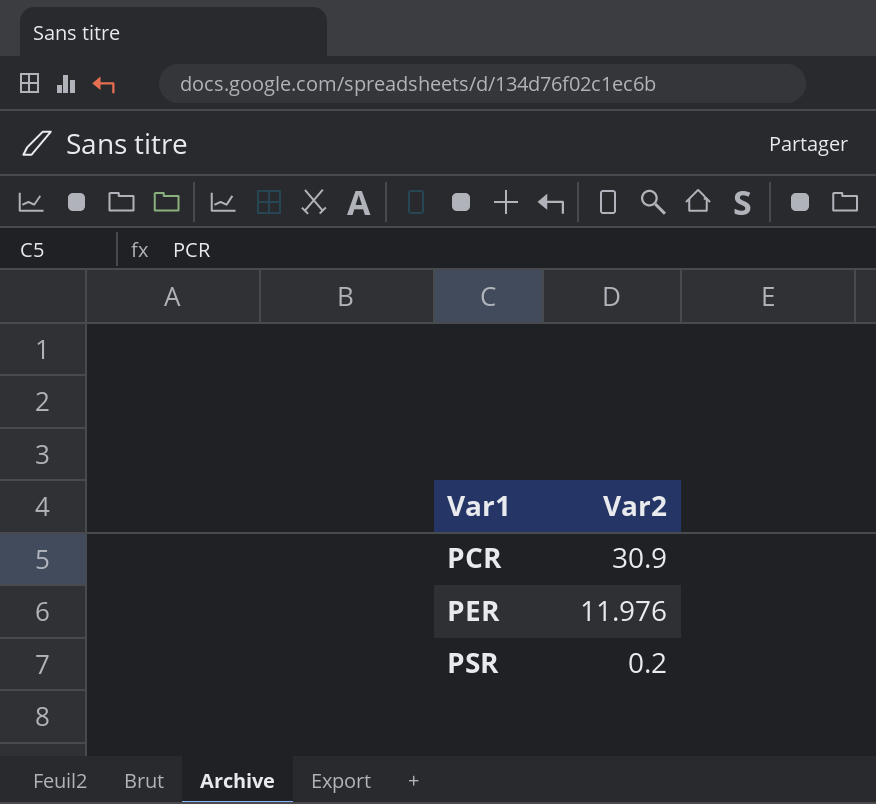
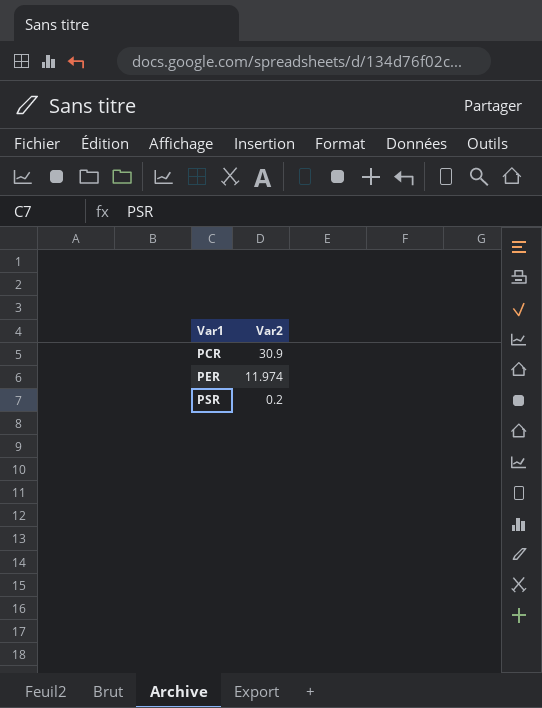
PER | Var2: 11.976 -> 11.974

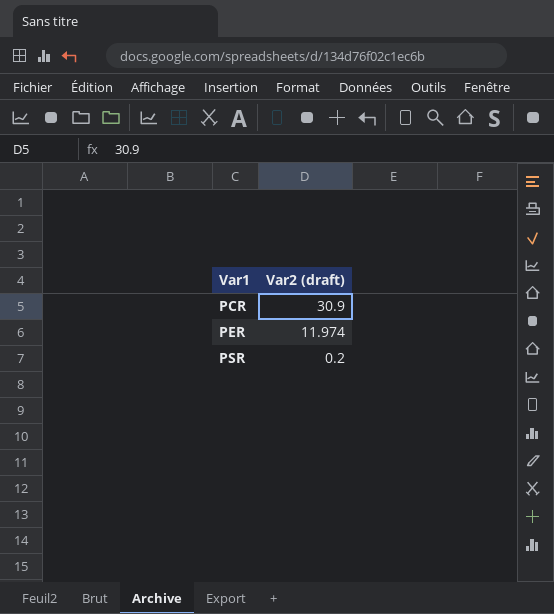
column name: Var2 -> Var2 (draft)

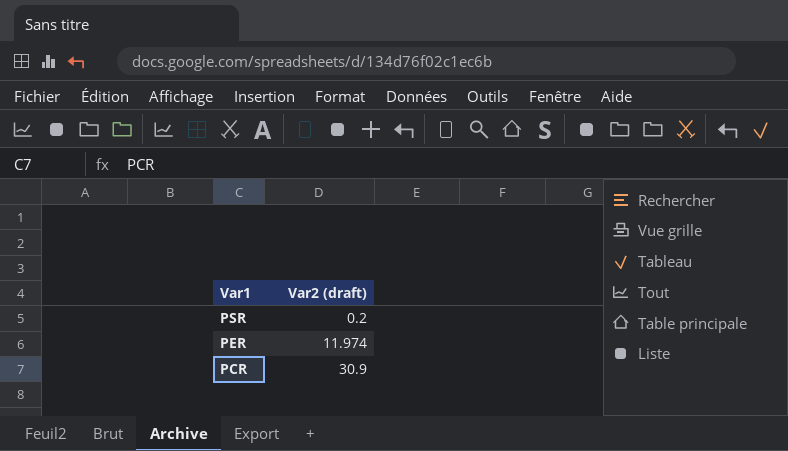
row order: Var1 ascending -> Var1 descending

